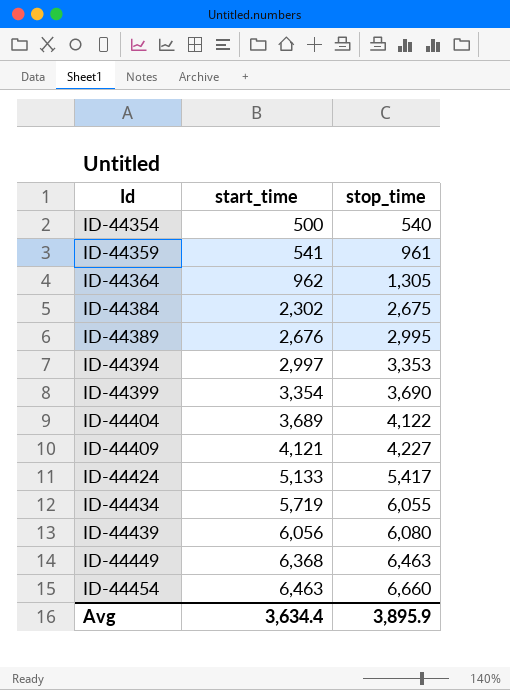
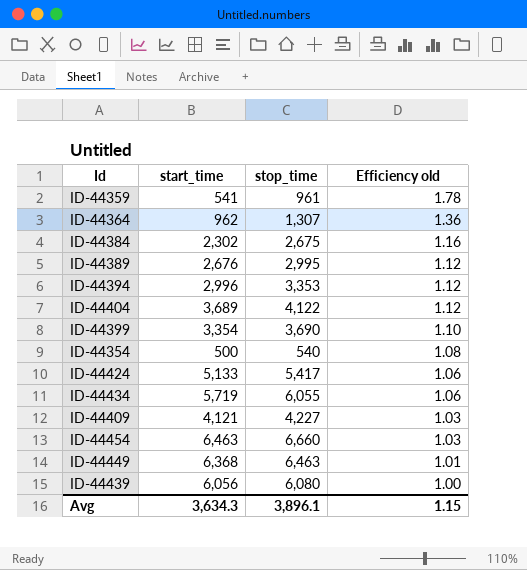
row order: Id ascending -> Efficiency old descending
column Efficiency old | formula: none -> [stop_time] / [start_time]
ID-44364 | stop_time: 1,305 -> 1,307
ID-44394 | start_time: 2,997 -> 2,996
Avg | start_time: 3,634.4 -> 3,634.3
Avg | stop_time: 3,895.9 -> 3,896.1

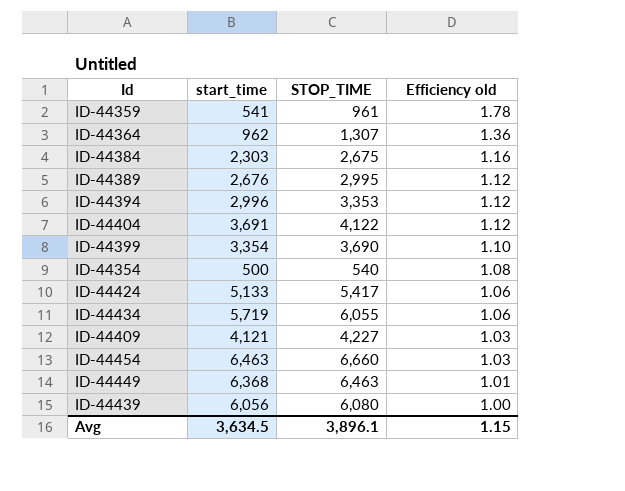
column name: stop_time -> STOP_TIME
ID-44384 | start_time: 2,302 -> 2,303
ID-44404 | start_time: 3,689 -> 3,691
Avg | start_time: 3,634.3 -> 3,634.5

